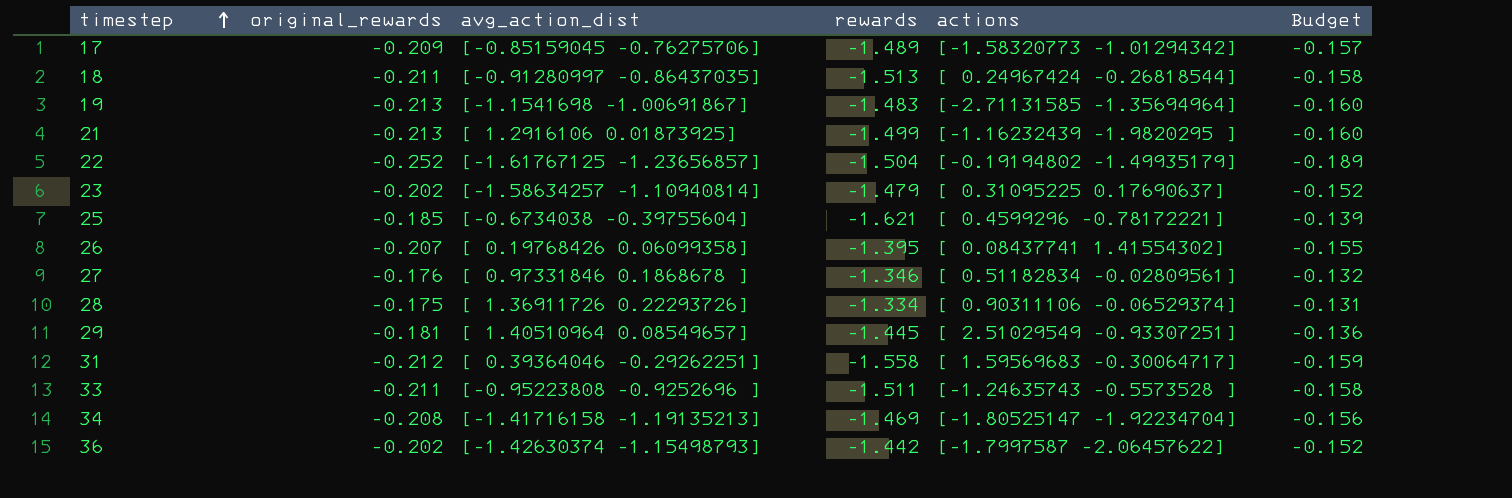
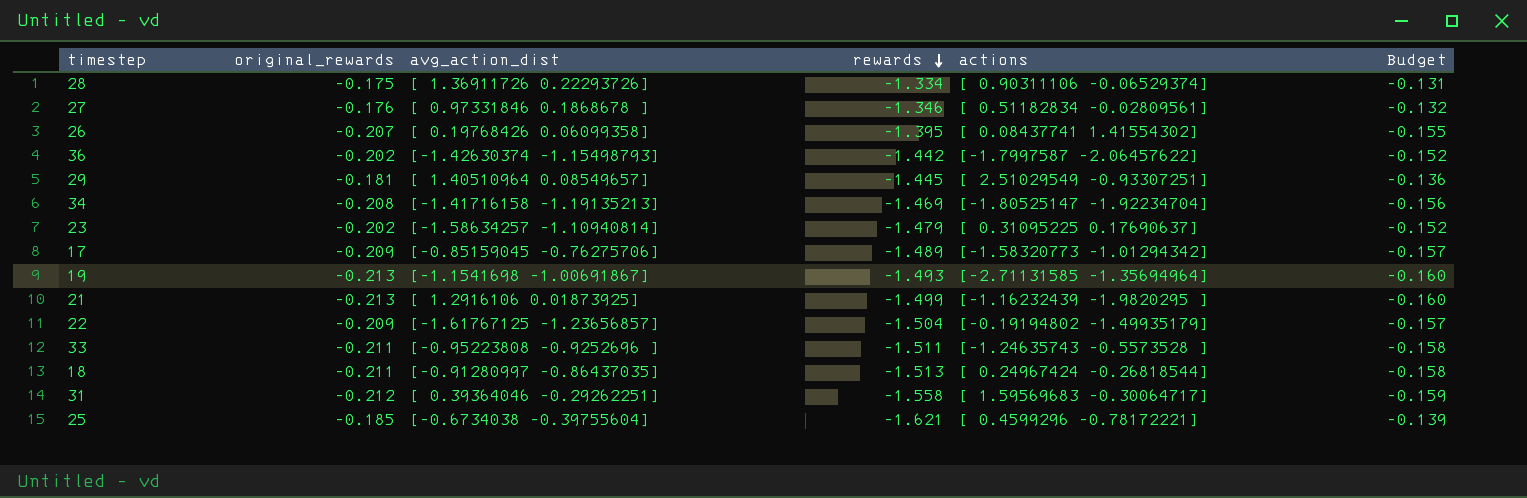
row order: timestep ascending -> rewards descending
19 | rewards: -1.483 -> -1.493
22 | original_rewards: -0.252 -> -0.209
22 | Budget: -0.189 -> -0.157

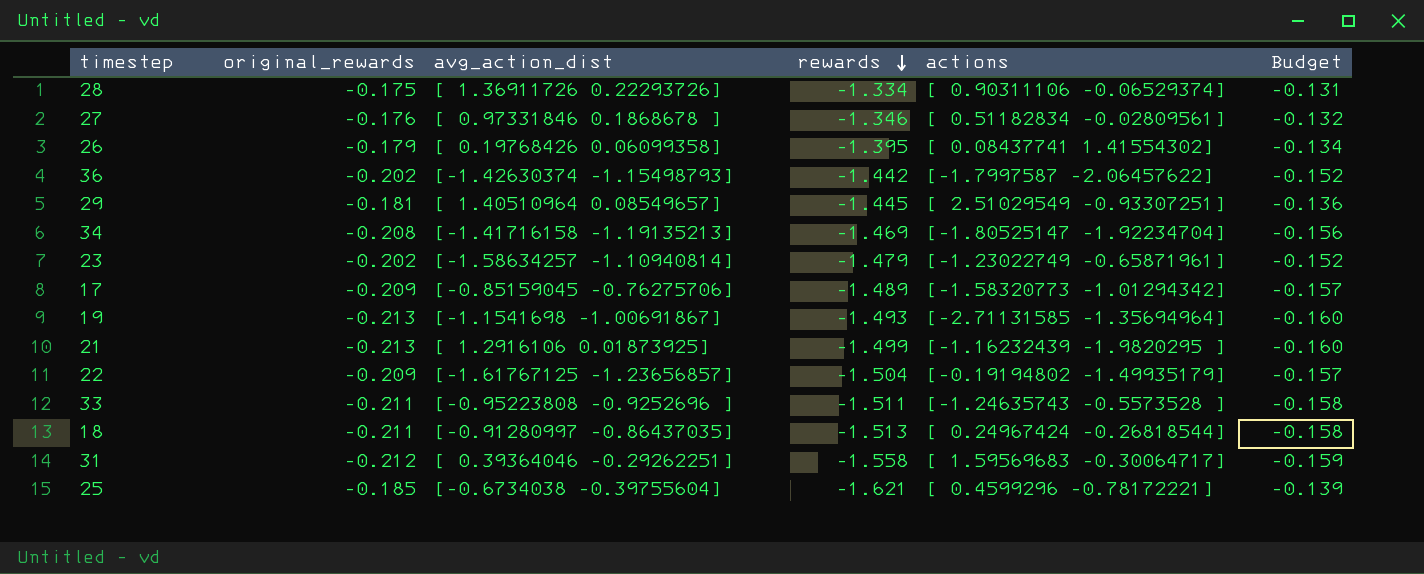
26 | original_rewards: -0.207 -> -0.179
26 | Budget: -0.155 -> -0.134
23 | actions: [ 0.31095225 0.17690637] -> [-1.23022749 -0.65871961]

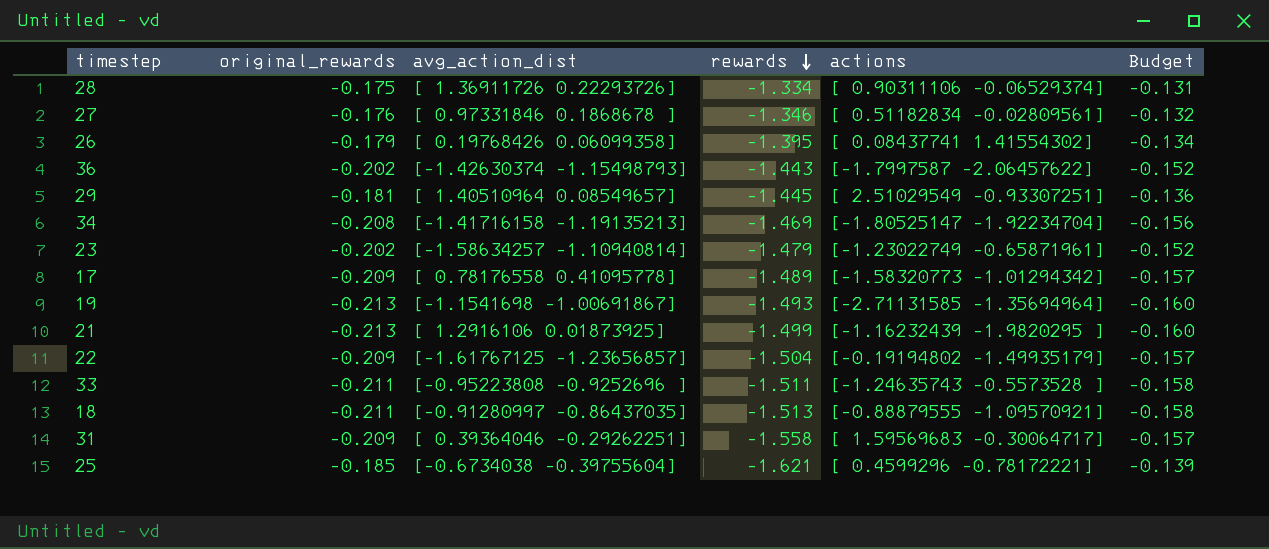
36 | rewards: -1.442 -> -1.443
17 | avg_action_dist: [-0.85159045 -0.76275706] -> [ 0.78176558 0.41095778]
18 | actions: [ 0.24967424 -0.26818544] -> [-0.88879555 -1.09570921]
31 | original_rewards: -0.212 -> -0.209
31 | Budget: -0.159 -> -0.157

